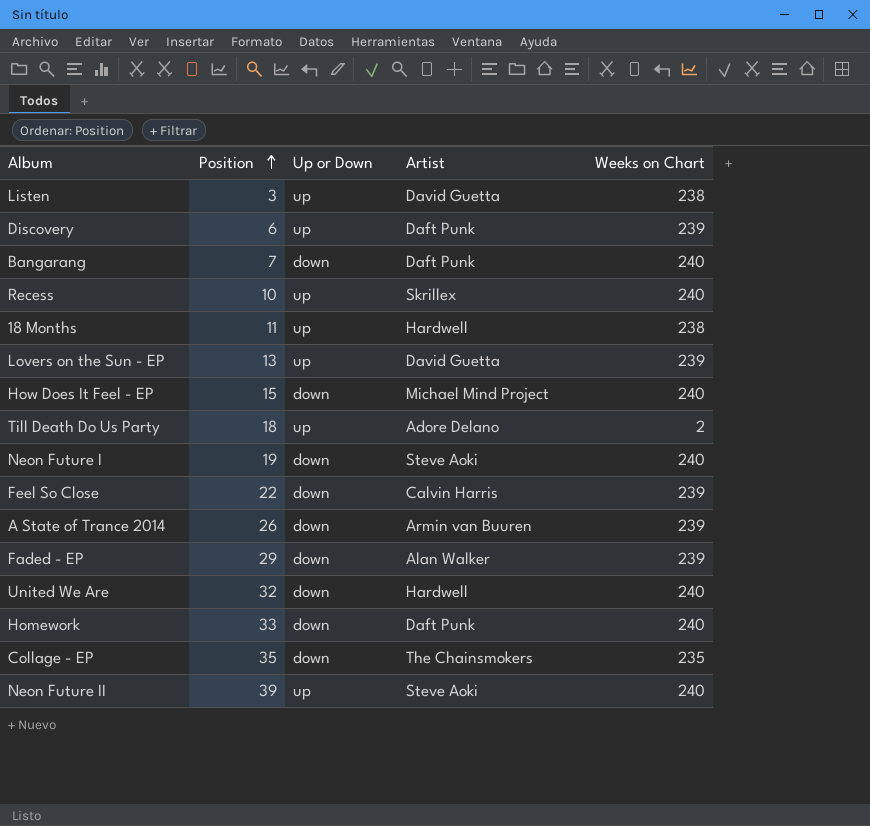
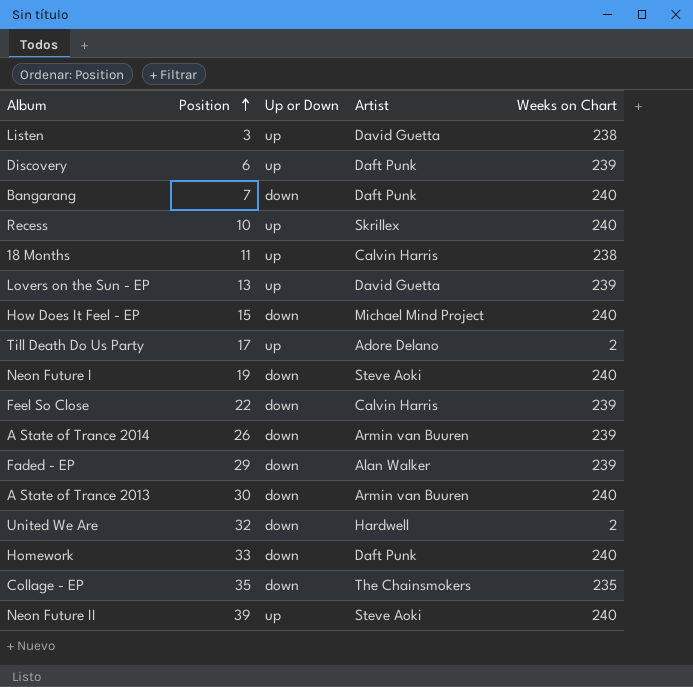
18 Months | Artist: Hardwell -> Calvin Harris
Till Death Do Us Party | Position: 18 -> 17
row A State of Trance 2013: none -> 30 | down | Armin van Buuren | 240
United We Are | Weeks on Chart: 240 -> 2

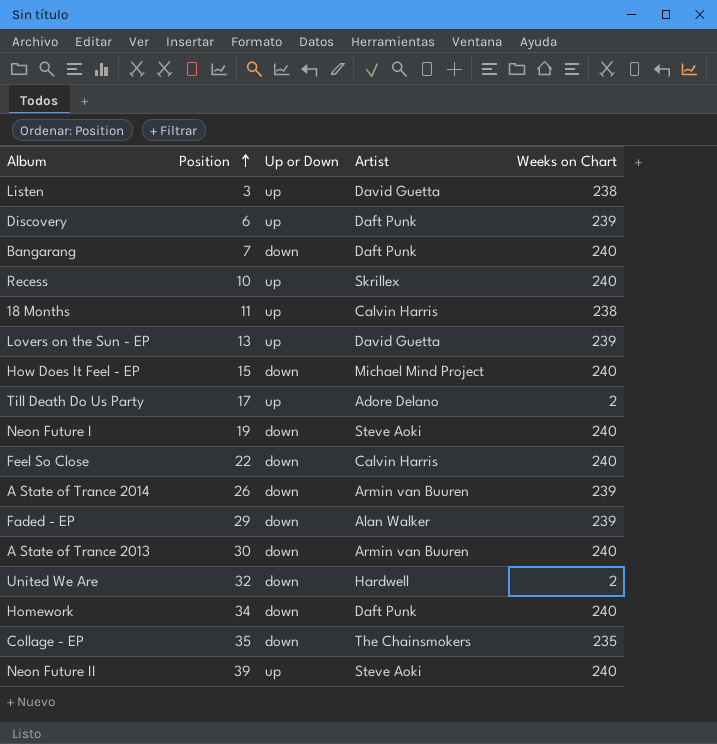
Feel So Close | Weeks on Chart: 239 -> 240
Homework | Position: 33 -> 34

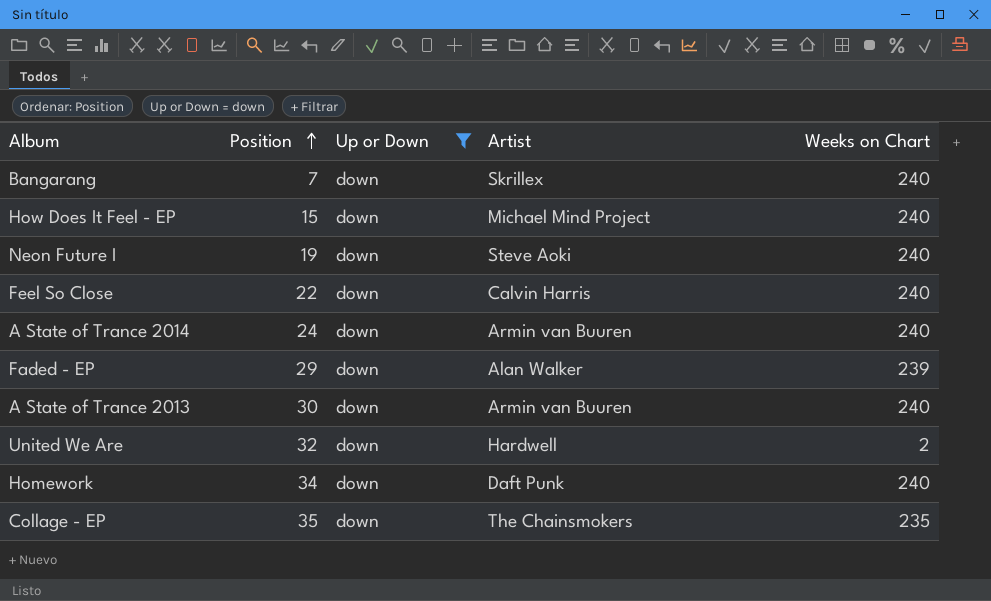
filter: none -> Up or Down = down
Bangarang | Artist: Daft Punk -> Skrillex
A State of Trance 2014 | Position: 26 -> 24
A State of Trance 2014 | Weeks on Chart: 239 -> 240

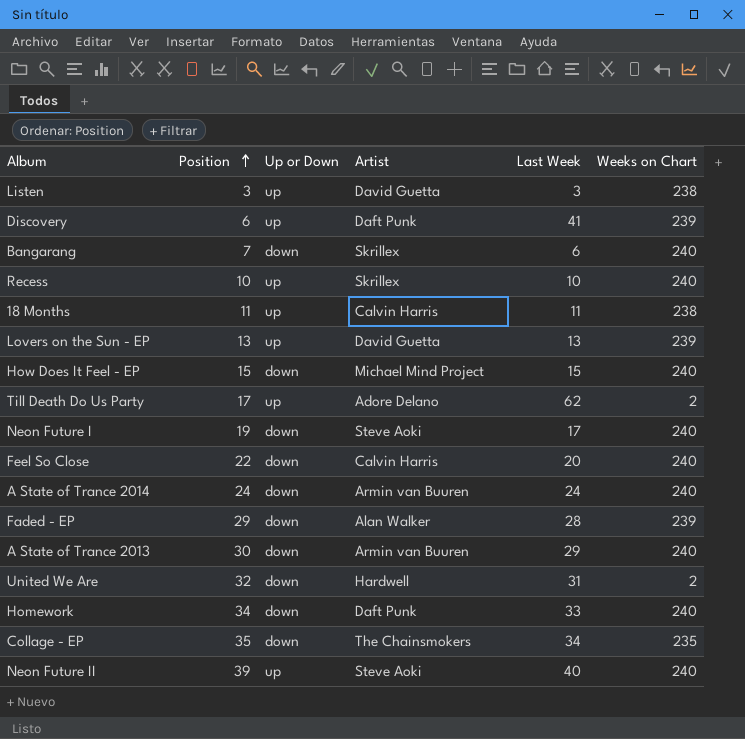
filter: Up or Down = down -> none
column Last Week | position: none -> 5

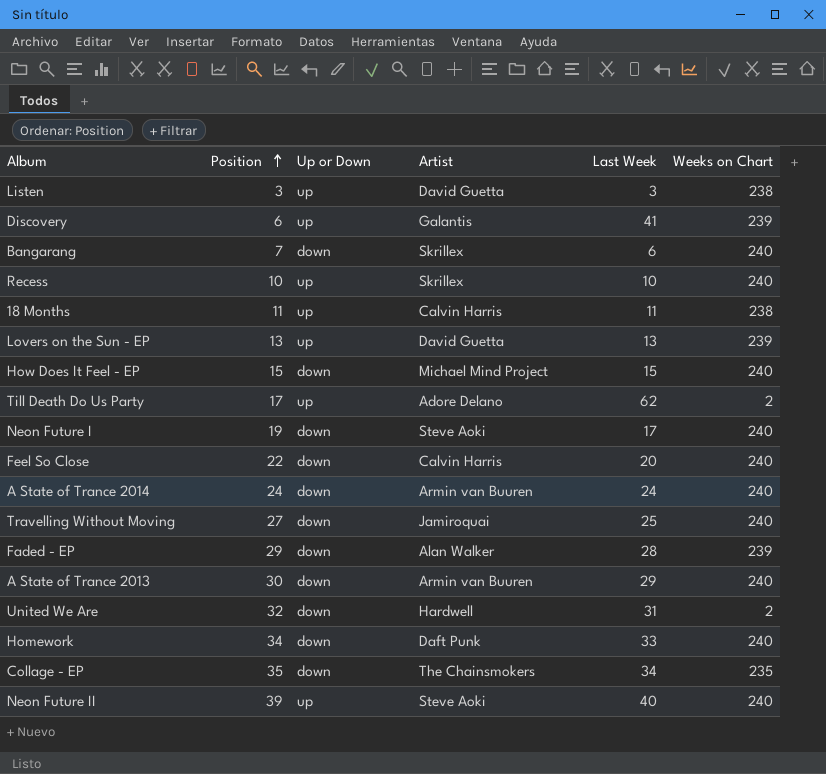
Discovery | Artist: Daft Punk -> Galantis
row Travelling Without Moving: none -> 27 | down | Jamiroquai | 25 | 240

